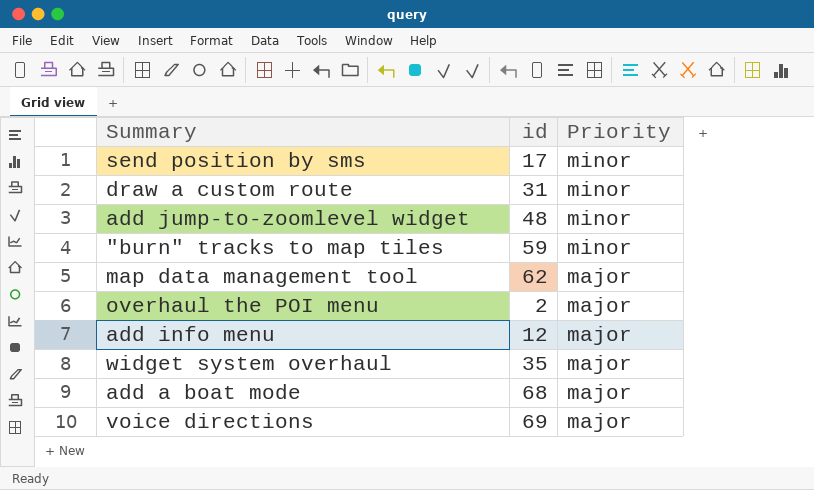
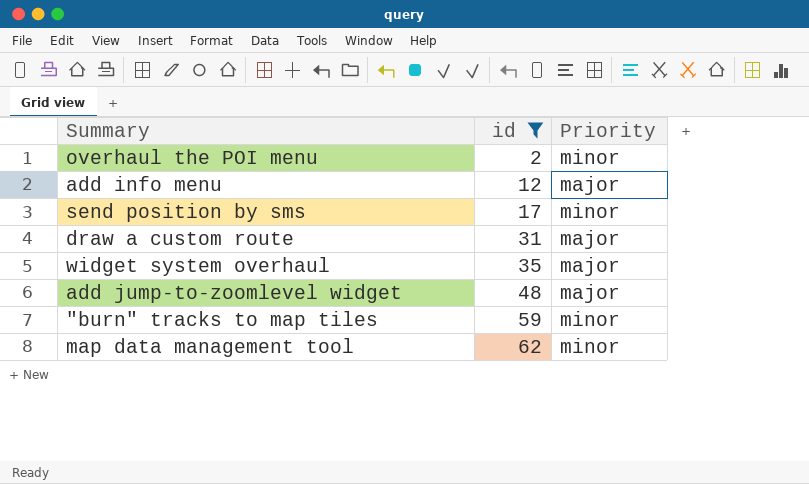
filter: none -> id <= 62
row order: Priority descending -> id ascending
overhaul the POI menu | Priority: major -> minor
draw a custom route | Priority: minor -> major
add jump-to-zoomlevel widget | Priority: minor -> major
map data management tool | Priority: major -> minor

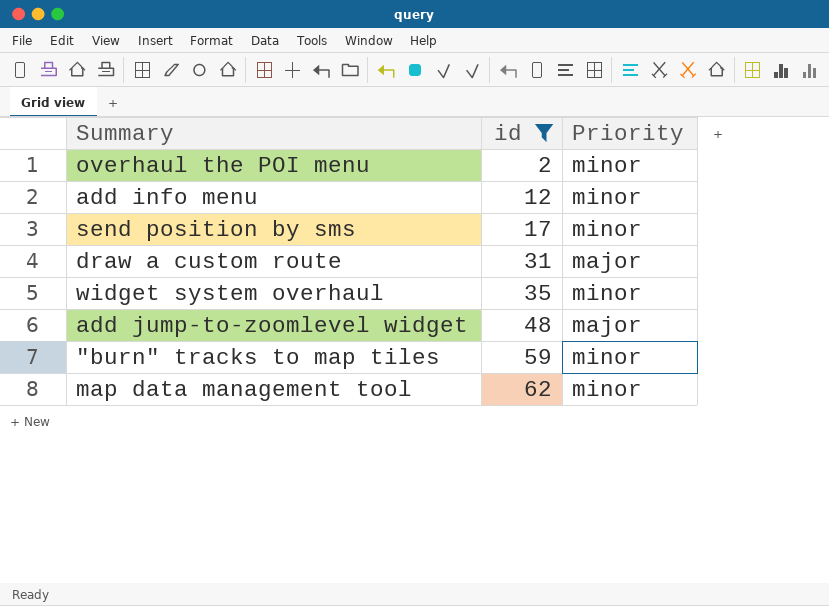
add info menu | Priority: major -> minor
widget system overhaul | Priority: major -> minor

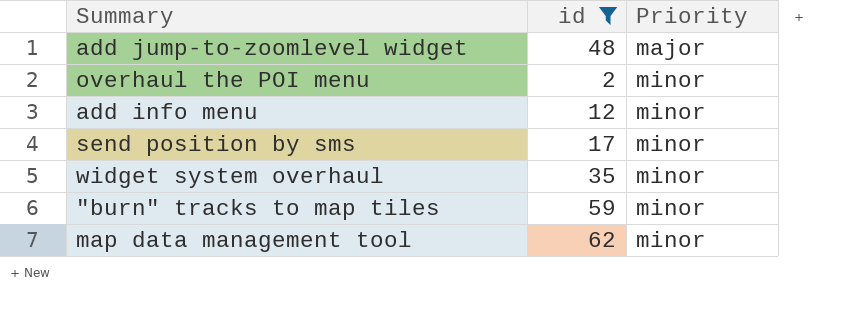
row order: id ascending -> Priority ascending
row draw a custom route: 31 | major -> none

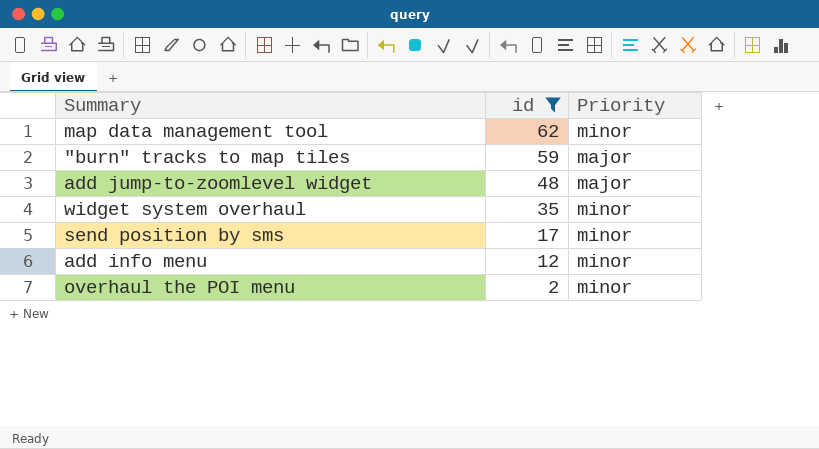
row order: Priority ascending -> id descending
"burn" tracks to map tiles | Priority: minor -> major

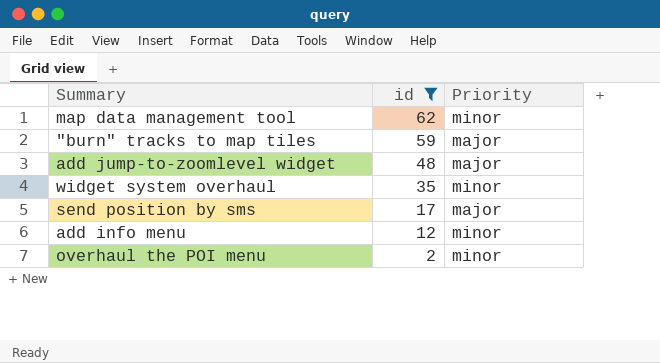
send position by sms | Priority: minor -> major

